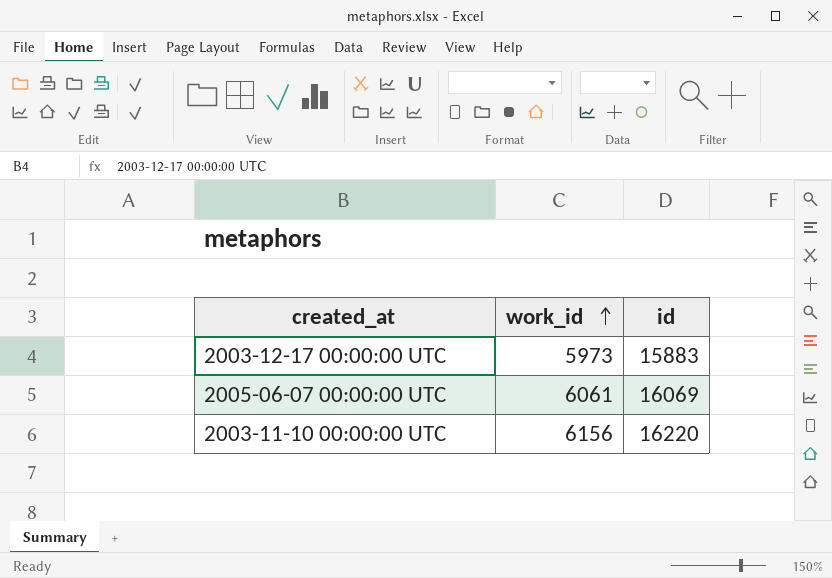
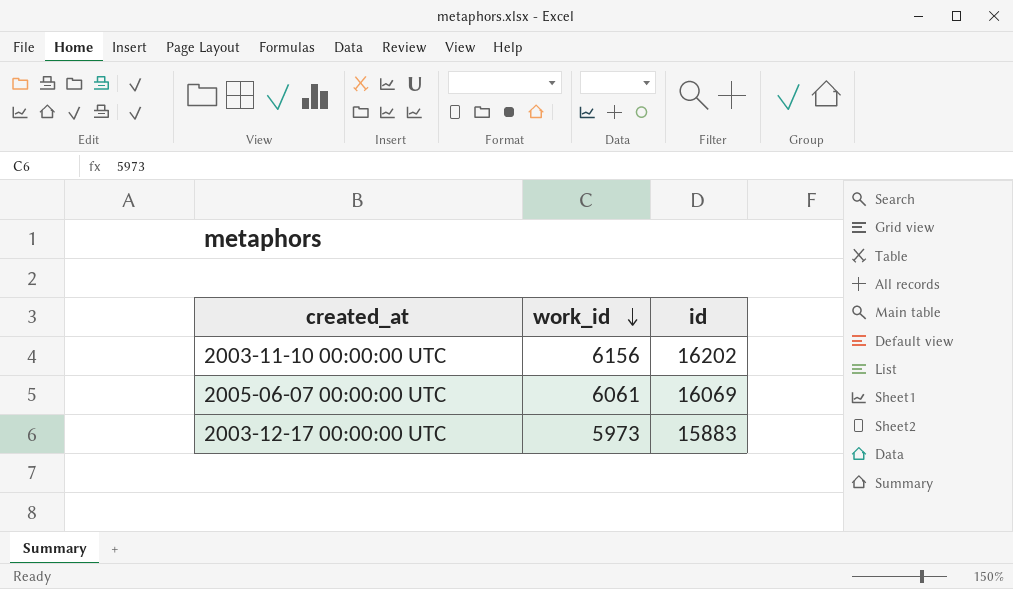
row order: work_id ascending -> work_id descending
2003-11-10 00:00:00 UTC | id: 16220 -> 16202

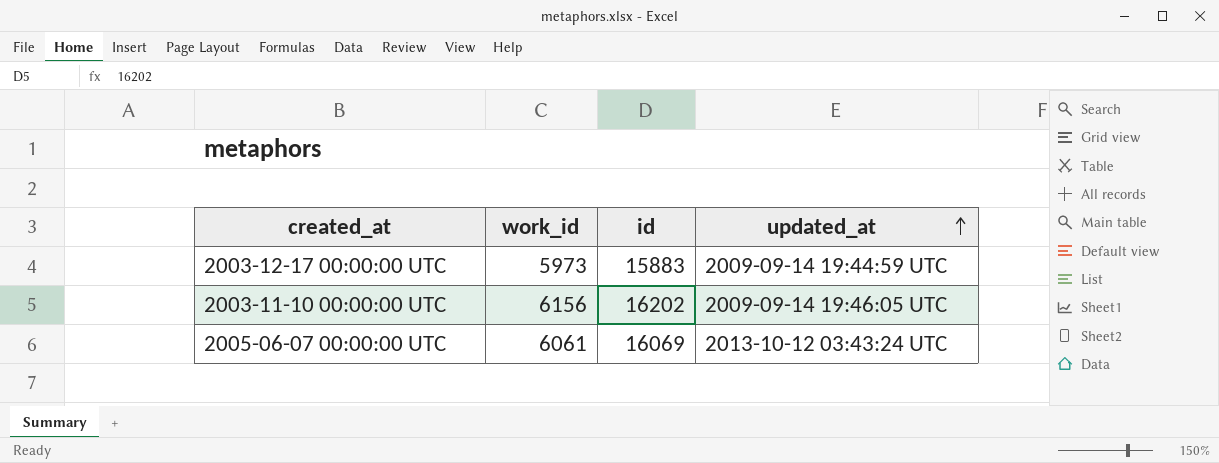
row order: work_id descending -> updated_at ascending
column updated_at | position: none -> 4

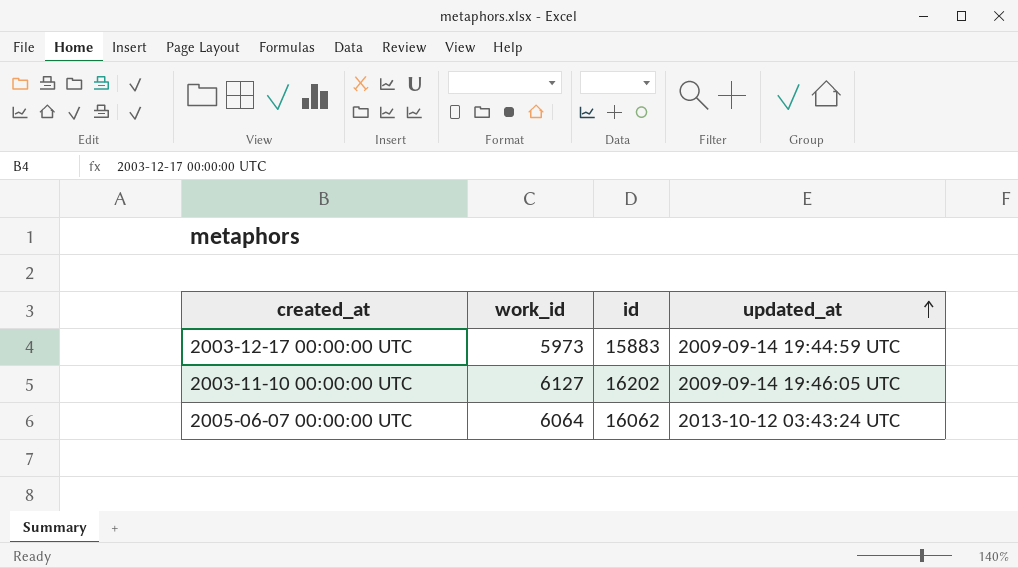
2003-11-10 00:00:00 UTC | work_id: 6156 -> 6127
2005-06-07 00:00:00 UTC | work_id: 6061 -> 6064
2005-06-07 00:00:00 UTC | id: 16069 -> 16062

